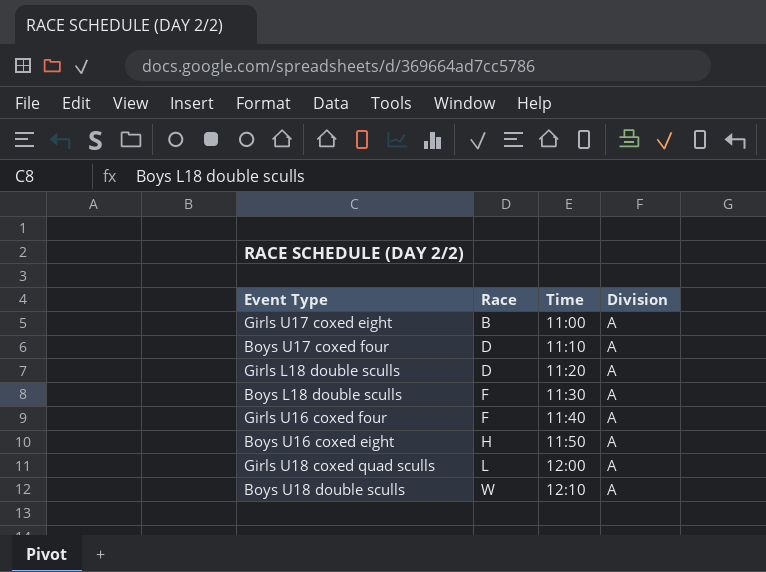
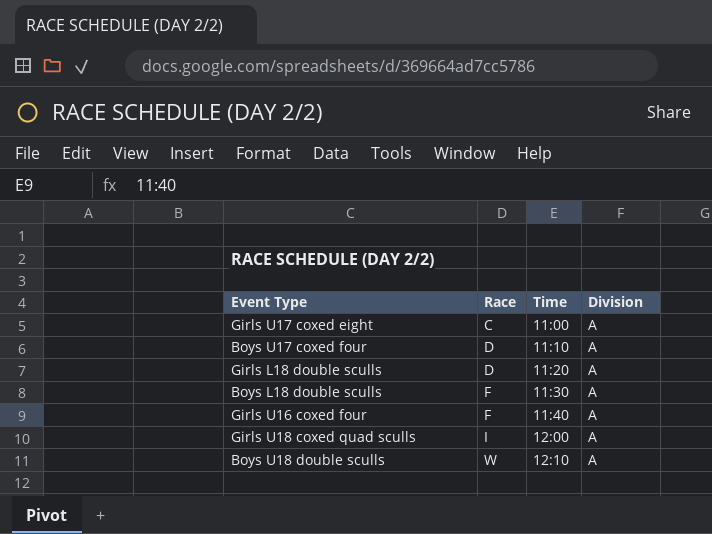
row Boys U16 coxed eight: H | 11:50 | A -> none
Girls U17 coxed eight | Race: B -> C
Girls U18 coxed quad sculls | Race: L -> I

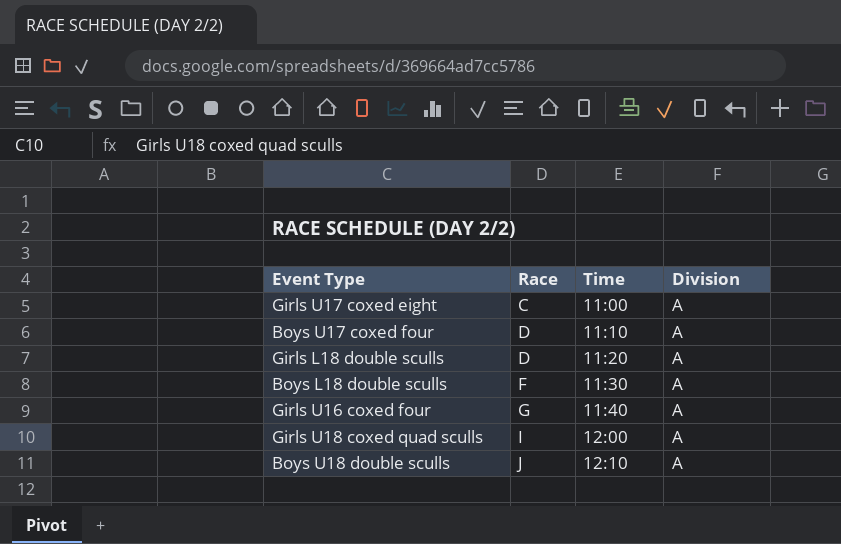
Girls U16 coxed four | Race: F -> G
Boys U18 double sculls | Race: W -> J

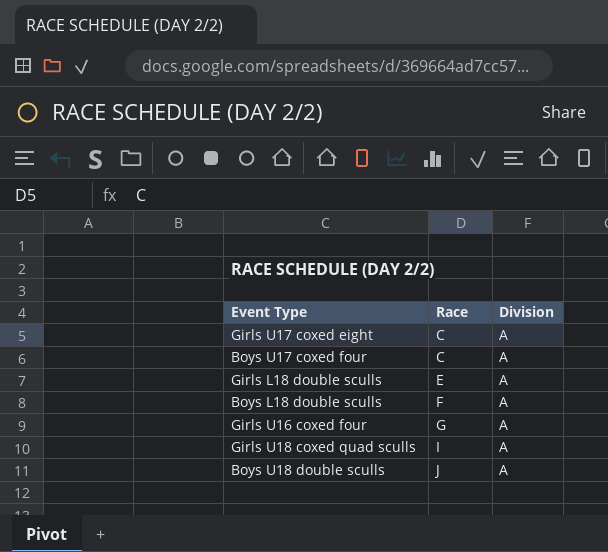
column Time | position: 3 -> none
Boys U17 coxed four | Race: D -> C
Girls L18 double sculls | Race: D -> E

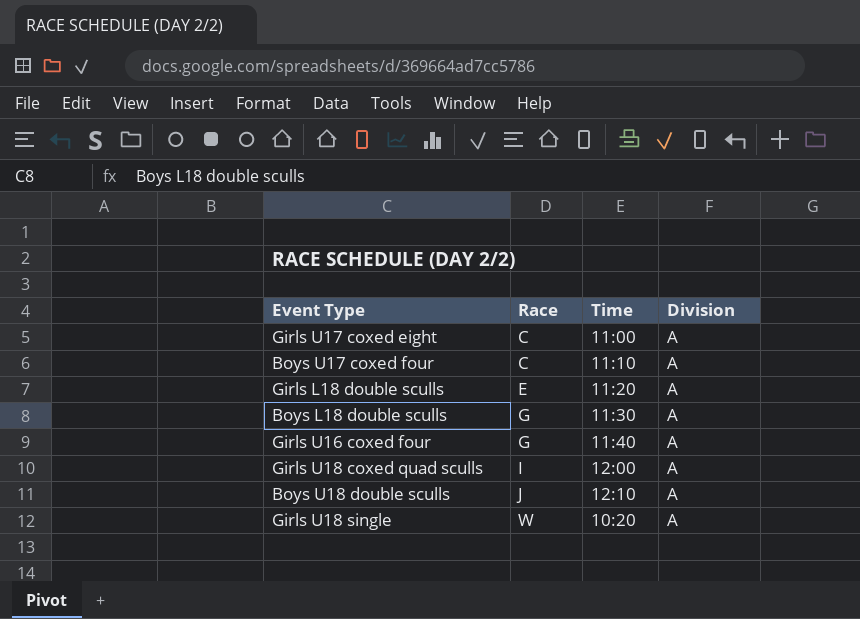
column Time | position: none -> 3
Boys L18 double sculls | Race: F -> G
row Girls U18 single: none -> W | 10:20 | A

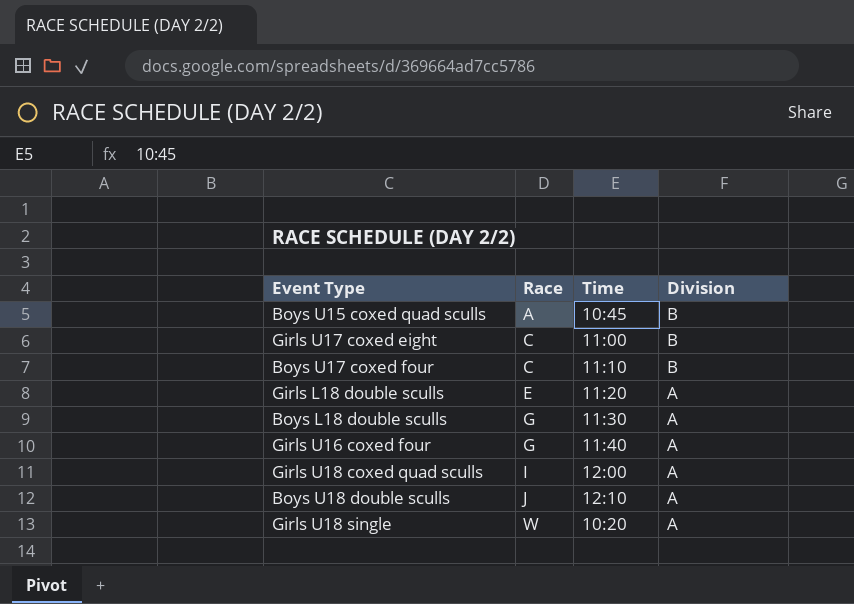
row Boys U15 coxed quad sculls: none -> A | 10:45 | B
Girls U17 coxed eight | Division: A -> B
Boys U17 coxed four | Division: A -> B

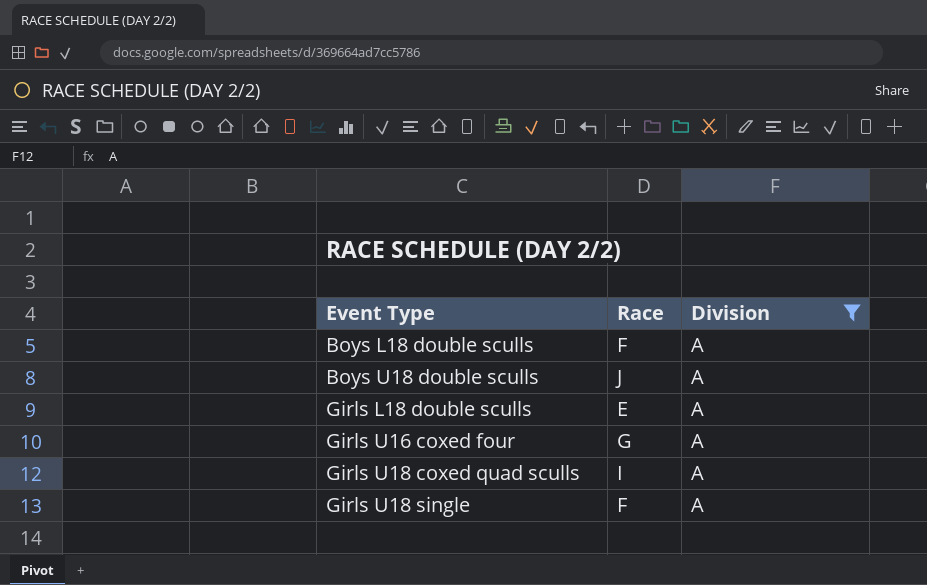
filter: none -> Division = A
row order: Race ascending -> Event Type ascending
column Time | position: 3 -> none
Boys L18 double sculls | Race: G -> F
Girls U18 single | Race: W -> F

